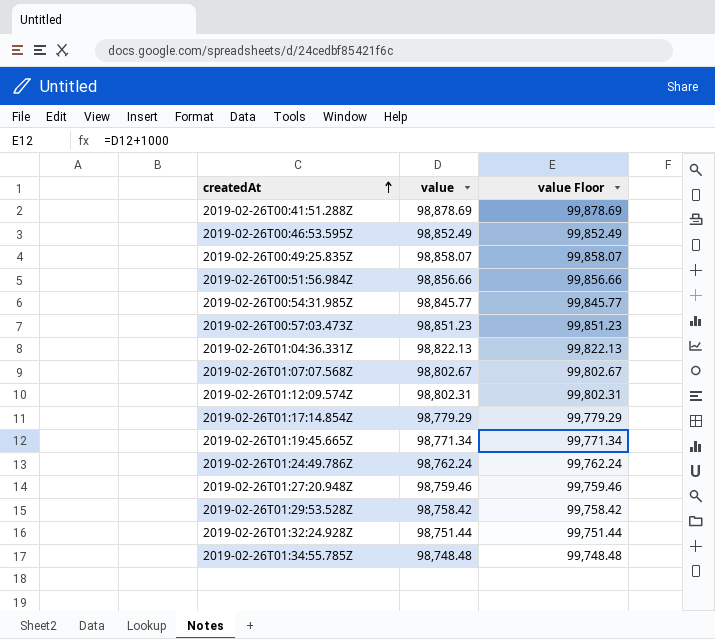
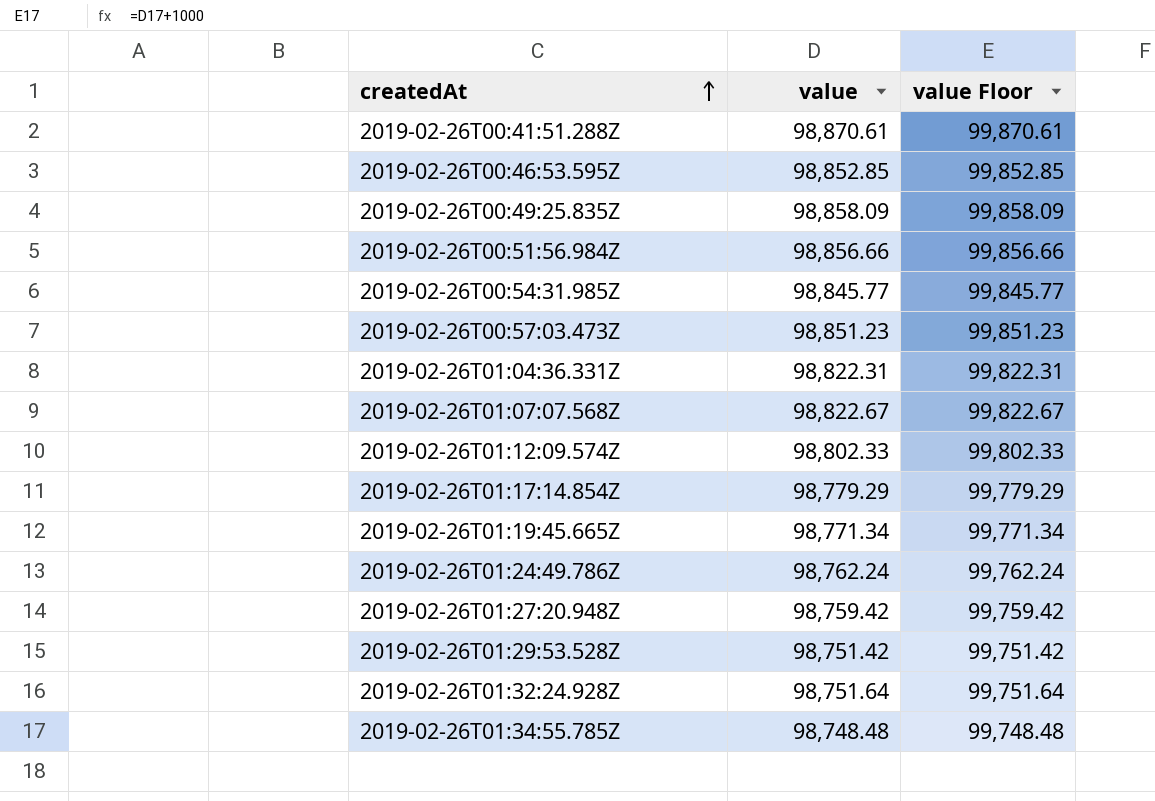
2019-02-26T00:41:51.288Z | value: 98,878.69 -> 98,870.61
2019-02-26T00:41:51.288Z | value Floor: 99,878.69 -> 99,870.61
2019-02-26T00:46:53.595Z | value: 98,852.49 -> 98,852.85
2019-02-26T00:46:53.595Z | value Floor: 99,852.49 -> 99,852.85
2019-02-26T00:49:25.835Z | value: 98,858.07 -> 98,858.09
2019-02-26T00:49:25.835Z | value Floor: 99,858.07 -> 99,858.09
2019-02-26T01:04:36.331Z | value: 98,822.13 -> 98,822.31
2019-02-26T01:04:36.331Z | value Floor: 99,822.13 -> 99,822.31
2019-02-26T01:07:07.568Z | value: 98,802.67 -> 98,822.67
2019-02-26T01:07:07.568Z | value Floor: 99,802.67 -> 99,822.67
2019-02-26T01:12:09.574Z | value: 98,802.31 -> 98,802.33
2019-02-26T01:12:09.574Z | value Floor: 99,802.31 -> 99,802.33
2019-02-26T01:27:20.948Z | value: 98,759.46 -> 98,759.42
2019-02-26T01:27:20.948Z | value Floor: 99,759.46 -> 99,759.42
2019-02-26T01:29:53.528Z | value: 98,758.42 -> 98,751.42
2019-02-26T01:29:53.528Z | value Floor: 99,758.42 -> 99,751.42
2019-02-26T01:32:24.928Z | value: 98,751.44 -> 98,751.64
2019-02-26T01:32:24.928Z | value Floor: 99,751.44 -> 99,751.64

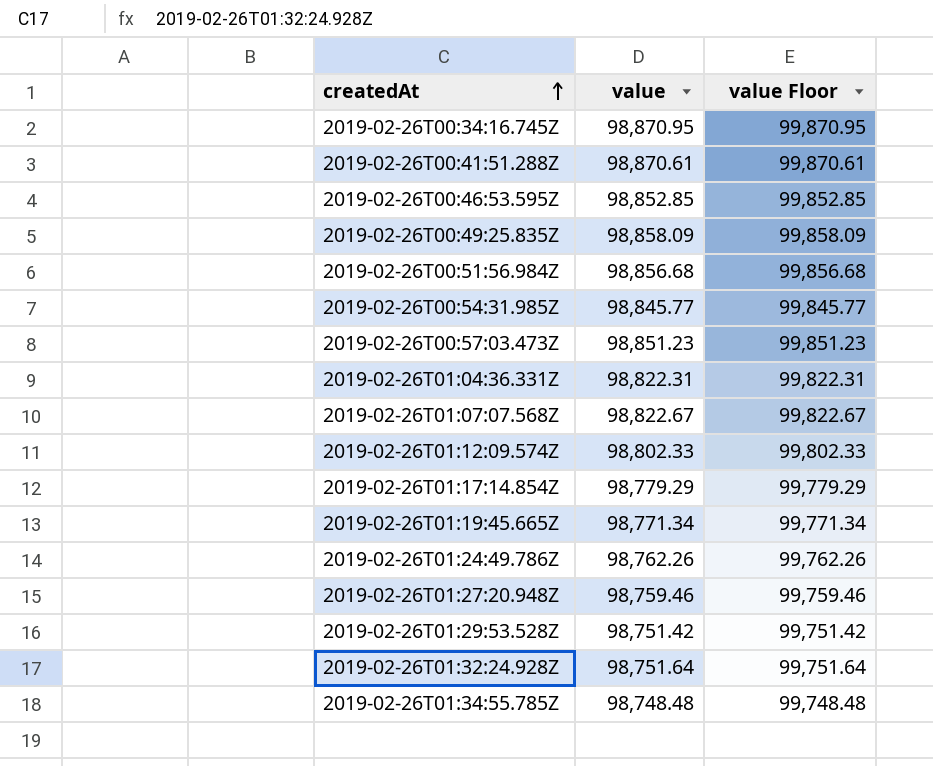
row 2019-02-26T00:34:16.745Z: none -> 98,870.95 | 99,870.95
2019-02-26T00:51:56.984Z | value: 98,856.66 -> 98,856.68
2019-02-26T00:51:56.984Z | value Floor: 99,856.66 -> 99,856.68
2019-02-26T01:24:49.786Z | value: 98,762.24 -> 98,762.26
2019-02-26T01:24:49.786Z | value Floor: 99,762.24 -> 99,762.26
2019-02-26T01:27:20.948Z | value: 98,759.42 -> 98,759.46
2019-02-26T01:27:20.948Z | value Floor: 99,759.42 -> 99,759.46

